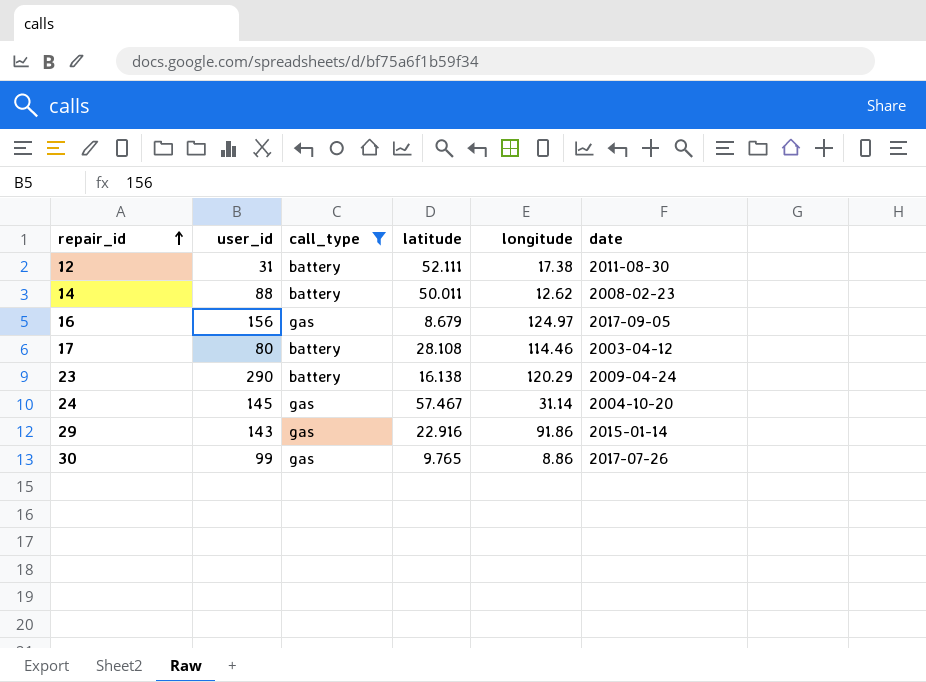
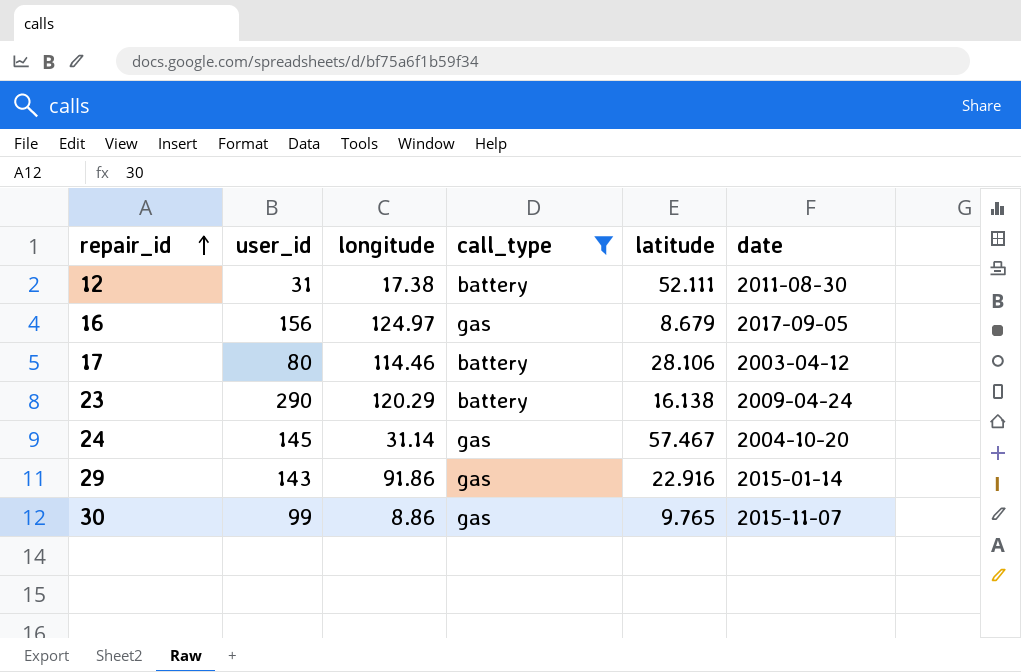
column longitude | position: 5 -> 3
row 14: 88 | battery | 50.011 | 12.62 | 2008-02-23 -> none
17 | latitude: 28.108 -> 28.106
30 | date: 2017-07-26 -> 2015-11-07

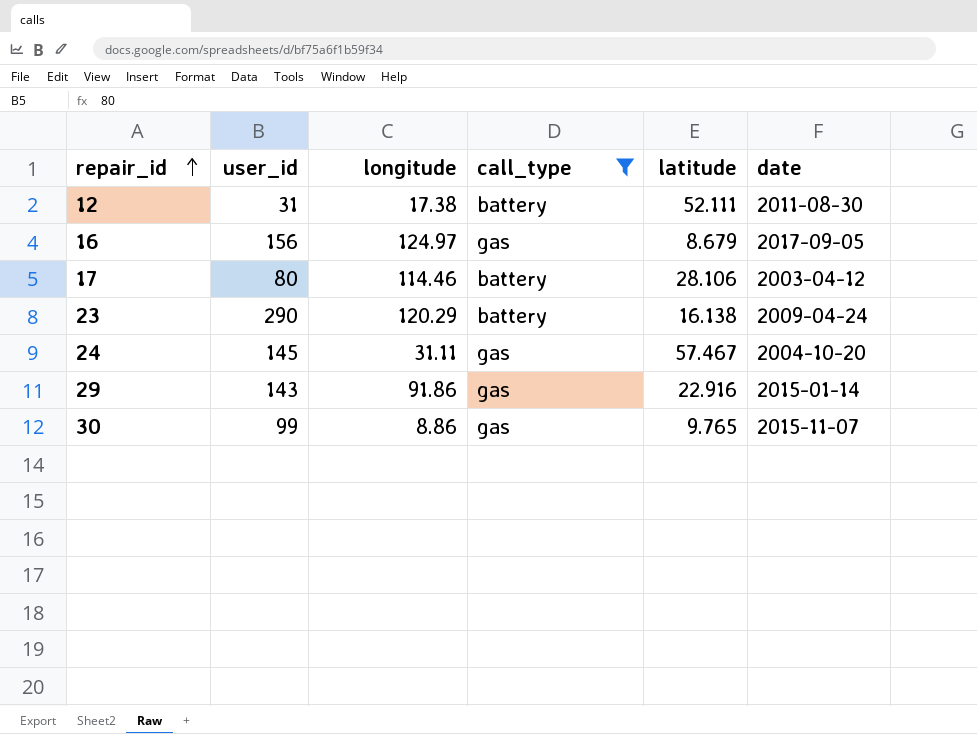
24 | longitude: 31.14 -> 31.11

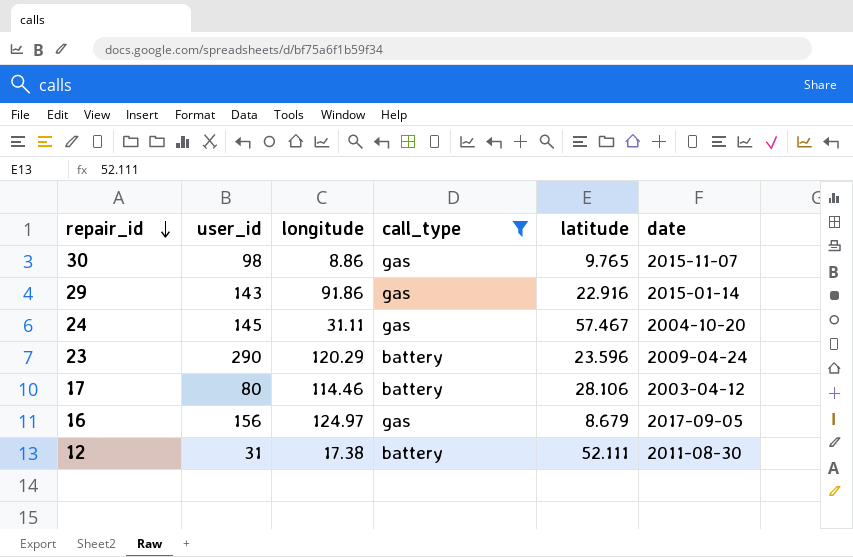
row order: repair_id ascending -> repair_id descending
30 | user_id: 99 -> 98
23 | latitude: 16.138 -> 23.596

